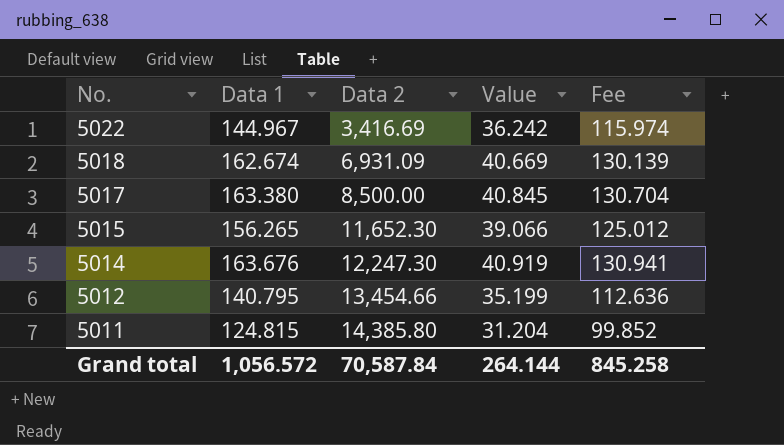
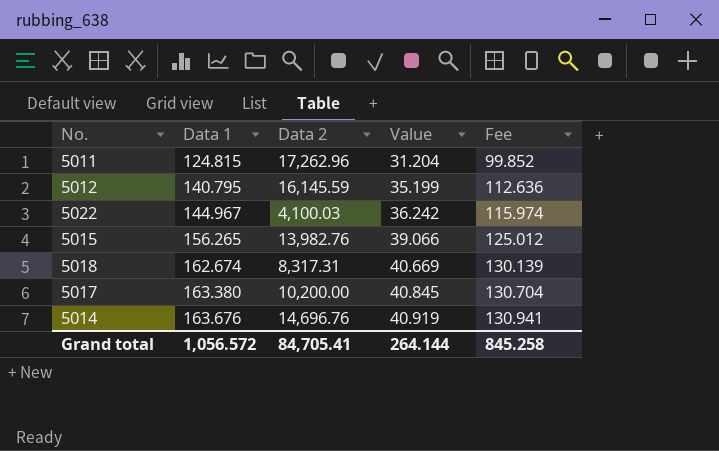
row order: No. descending -> Data 1 ascending
5011 | Data 2: 14,385.80 -> 17,262.96
5012 | Data 2: 13,454.66 -> 16,145.59
5022 | Data 2: 3,416.69 -> 4,100.03
5015 | Data 2: 11,652.30 -> 13,982.76
5018 | Data 2: 6,931.09 -> 8,317.31
5017 | Data 2: 8,500.00 -> 10,200.00
5014 | Data 2: 12,247.30 -> 14,696.76
Grand total | Data 2: 70,587.84 -> 84,705.41

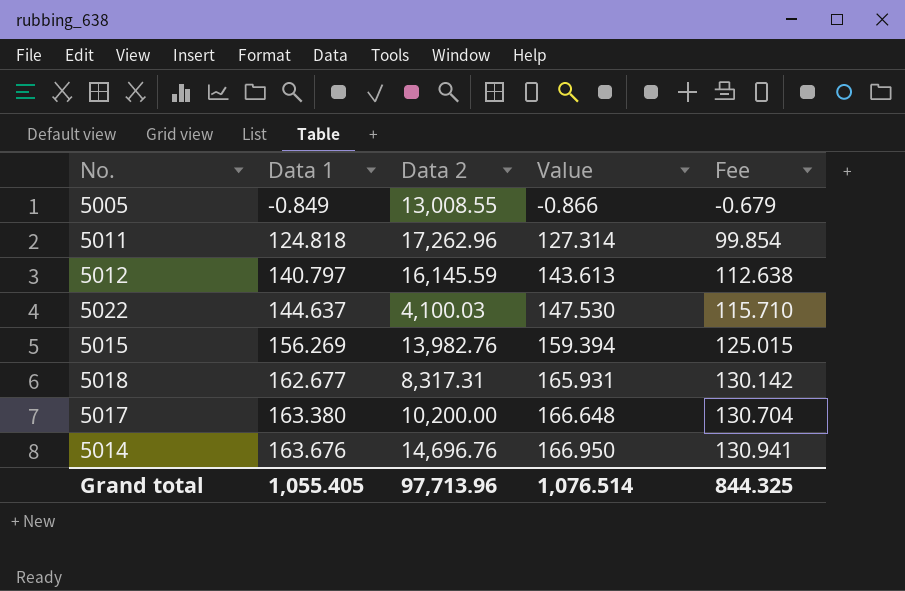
column Value | formula: [Data 1] * 0.25 -> [Data 1] * 1.02
row 5005: none -> -0.849 | 13,008.55 | -0.866 | -0.679
5011 | Data 1: 124.815 -> 124.818
5011 | Fee: 99.852 -> 99.854
5012 | Data 1: 140.795 -> 140.797
5012 | Fee: 112.636 -> 112.638
5022 | Data 1: 144.967 -> 144.637
5022 | Fee: 115.974 -> 115.710
5015 | Data 1: 156.265 -> 156.269
5015 | Fee: 125.012 -> 125.015
5018 | Data 1: 162.674 -> 162.677
5018 | Fee: 130.139 -> 130.142
Grand total | Data 1: 1,056.572 -> 1,055.405
Grand total | Data 2: 84,705.41 -> 97,713.96
Grand total | Value: 264.144 -> 1,076.514
Grand total | Fee: 845.258 -> 844.325

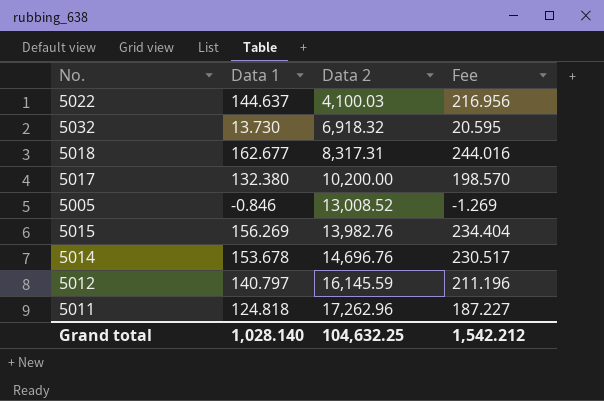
row order: Data 1 ascending -> Data 2 ascending
column Value | formula: [Data 1] * 1.02 -> none
column Fee | formula: [Data 1] * 0.8 -> [Data 1] * 1.5
row 5032: none -> 13.730 | 6,918.32 | 20.595
5017 | Data 1: 163.380 -> 132.380
5005 | Data 1: -0.849 -> -0.846
5005 | Data 2: 13,008.55 -> 13,008.52
5014 | Data 1: 163.676 -> 153.678
Grand total | Data 1: 1,055.405 -> 1,028.140
Grand total | Data 2: 97,713.96 -> 104,632.25
Grand total | Fee: 844.325 -> 1,542.212

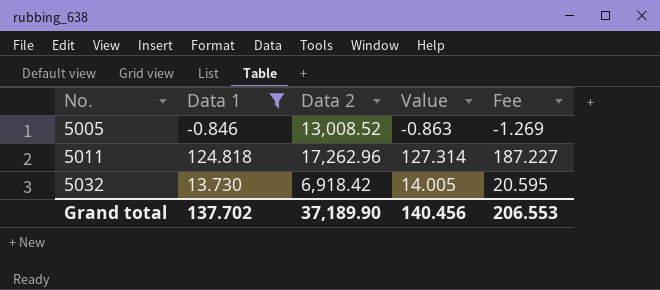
filter: none -> Data 1 <= 124.818
row order: Data 2 ascending -> No. ascending
column Value | formula: none -> [Data 1] * 1.02
5032 | Data 2: 6,918.32 -> 6,918.42
Grand total | Data 1: 1,028.140 -> 137.702
Grand total | Data 2: 104,632.25 -> 37,189.90
Grand total | Fee: 1,542.212 -> 206.553

